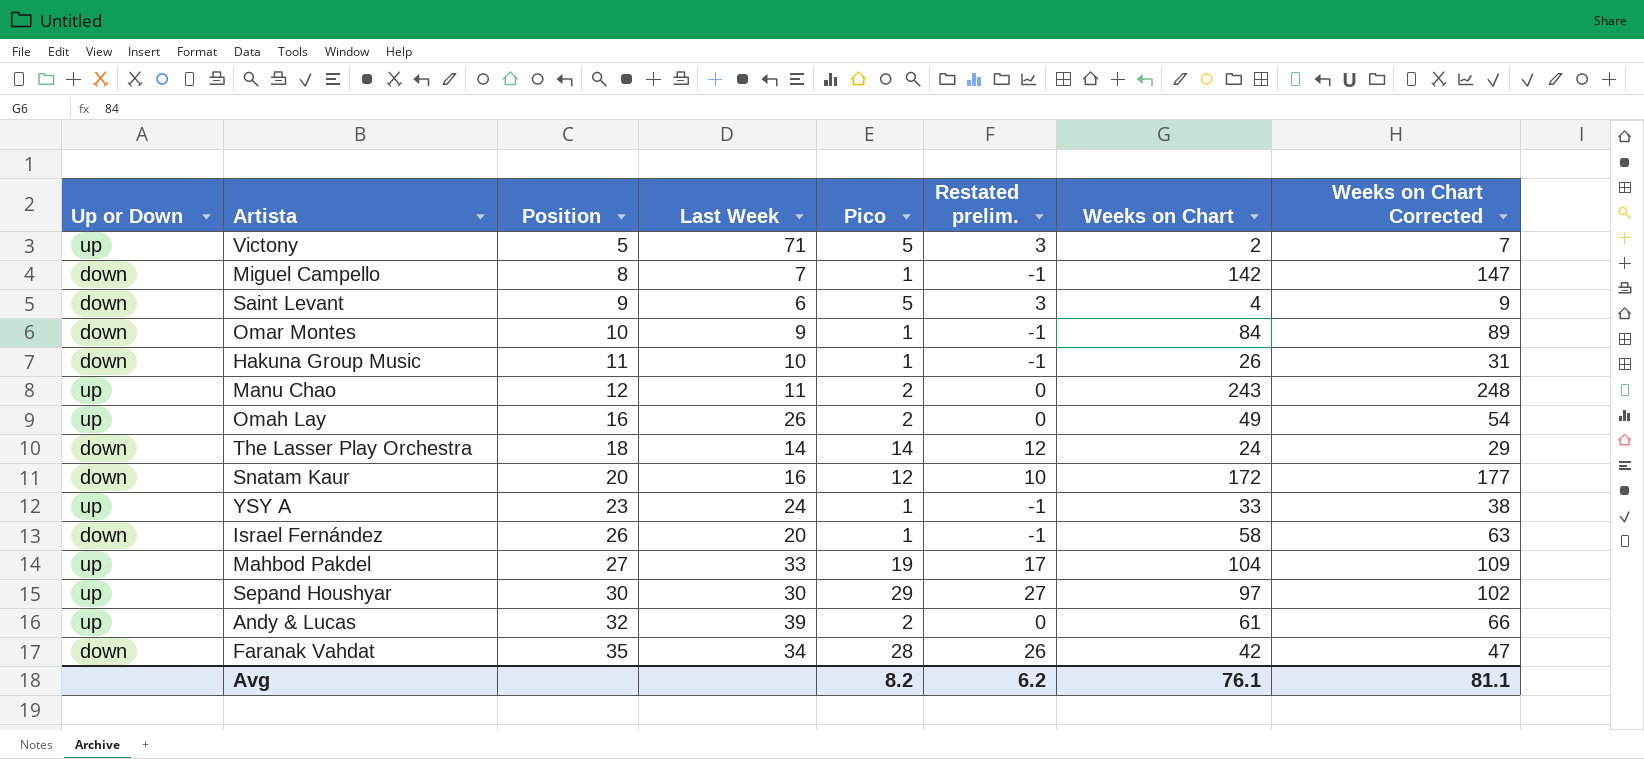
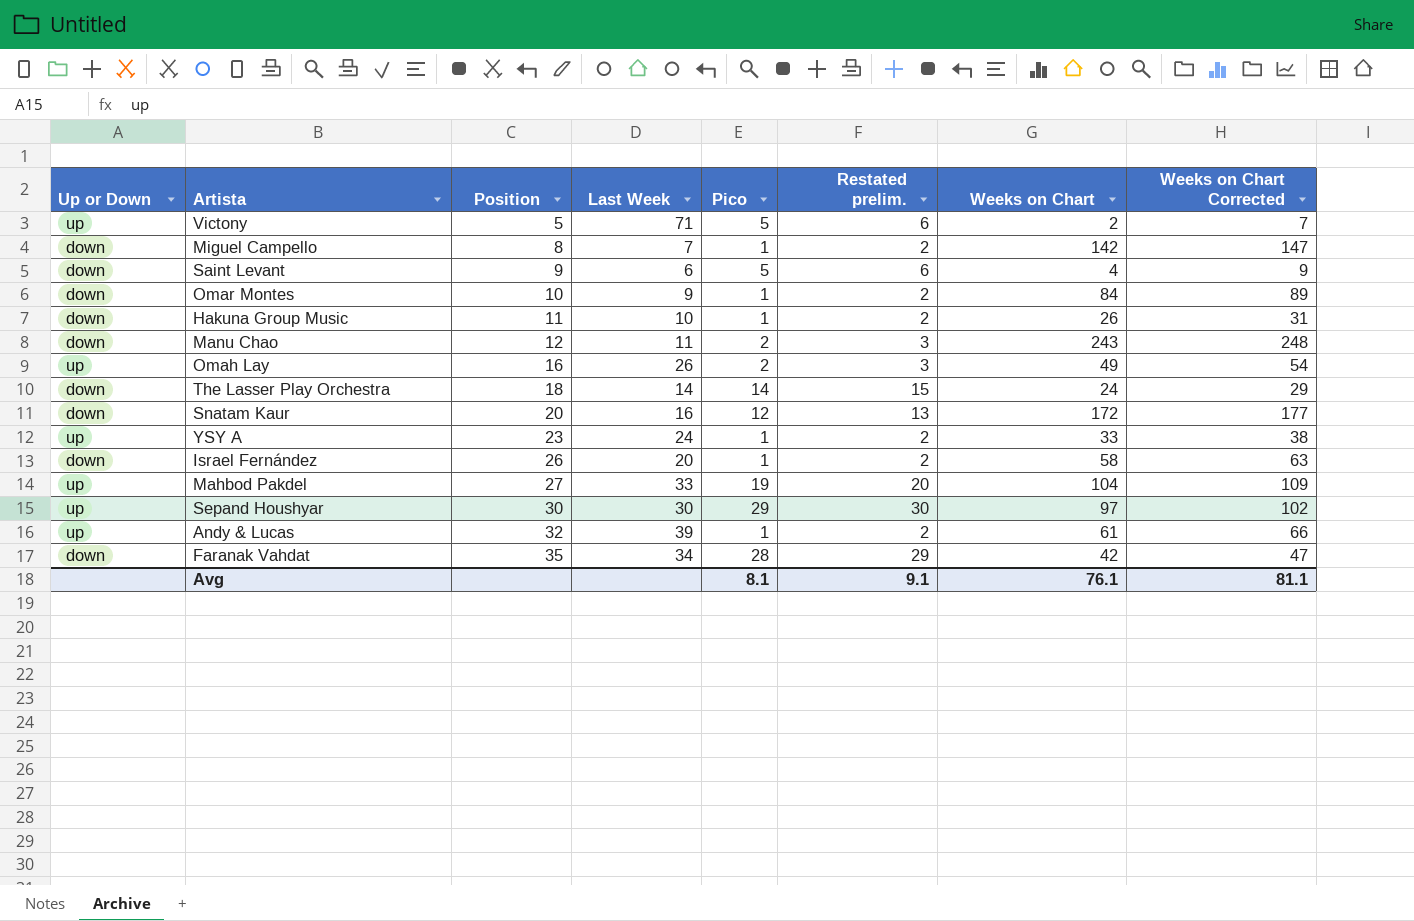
column Restated prelim. | formula: [Pico] - 2 -> [Pico] + 1
Manu Chao | Up or Down: up -> down
Andy & Lucas | Pico: 2 -> 1
Avg | Pico: 8.2 -> 8.1
Avg | Restated prelim.: 6.2 -> 9.1

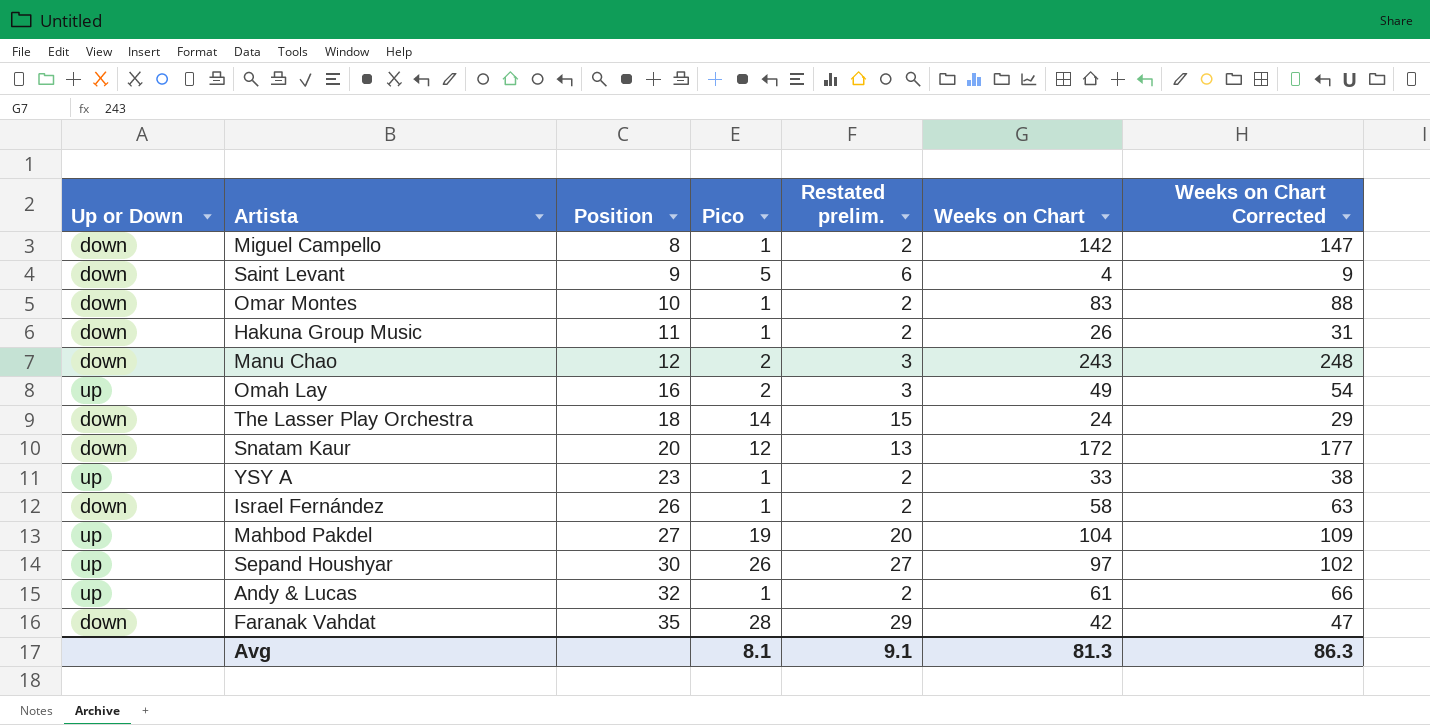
column Last Week | position: 4 -> none
row Victony: up | 5 | 71 | 5 | 6 | 2 | 7 -> none
Omar Montes | Weeks on Chart: 84 -> 83
Omar Montes | Weeks on Chart Corrected: 89 -> 88
Sepand Houshyar | Pico: 29 -> 26
Sepand Houshyar | Restated prelim.: 30 -> 27
Avg | Weeks on Chart: 76.1 -> 81.3
Avg | Weeks on Chart Corrected: 81.1 -> 86.3

